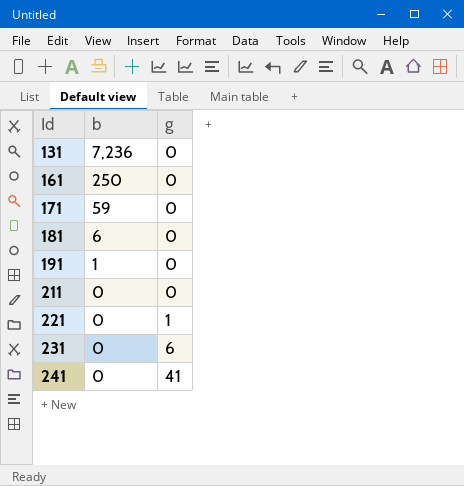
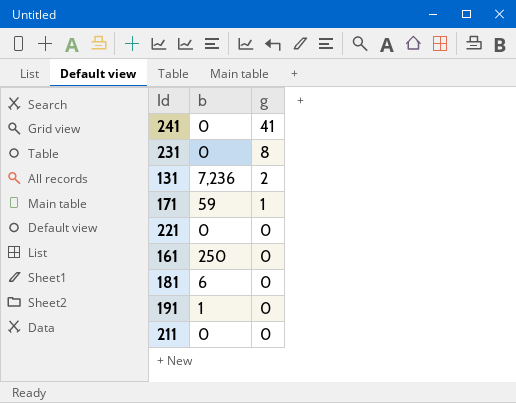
row order: Id ascending -> g descending
231 | g: 6 -> 8
131 | g: 0 -> 2
171 | g: 0 -> 1
221 | g: 1 -> 0

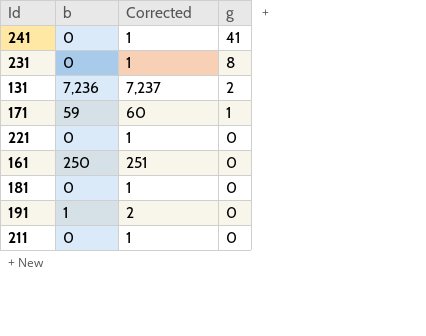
column Corrected | formula: none -> [b] + 1
181 | b: 6 -> 0

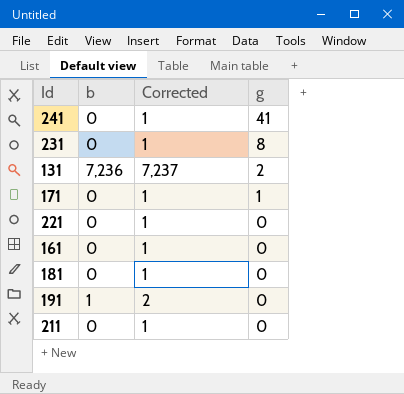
171 | b: 59 -> 0
171 | Corrected: 60 -> 1
161 | b: 250 -> 0
161 | Corrected: 251 -> 1

